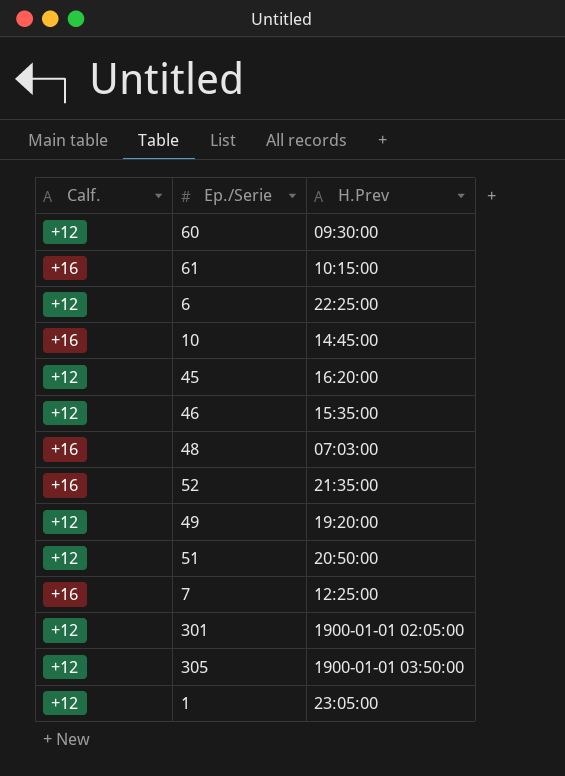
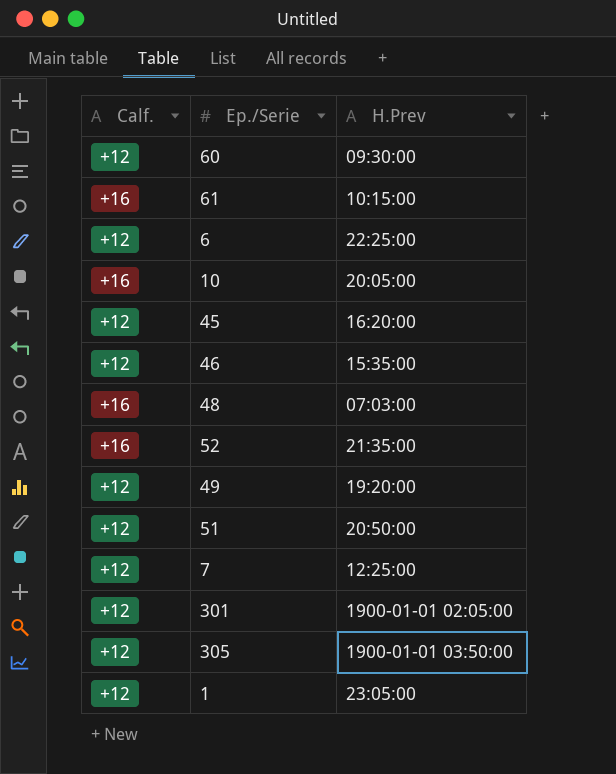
10 | H.Prev: 14:45:00 -> 20:05:00
7 | Calf.: +16 -> +12

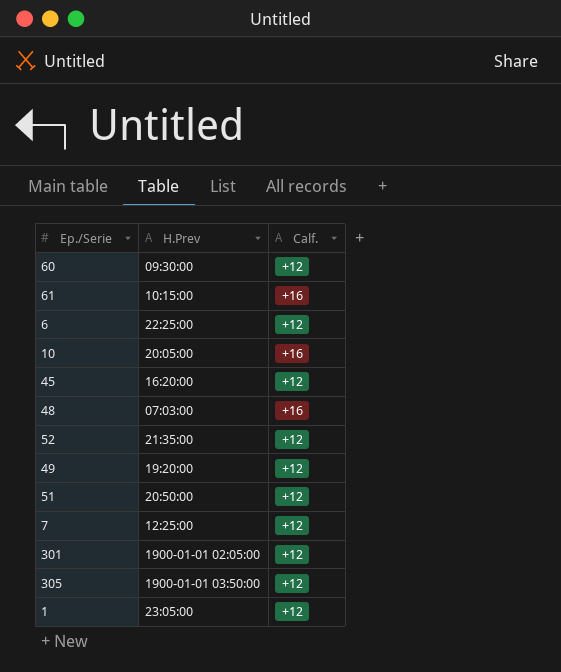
column Calf. | position: 1 -> 3
row 46: +12 | 15:35:00 -> none
52 | Calf.: +16 -> +12

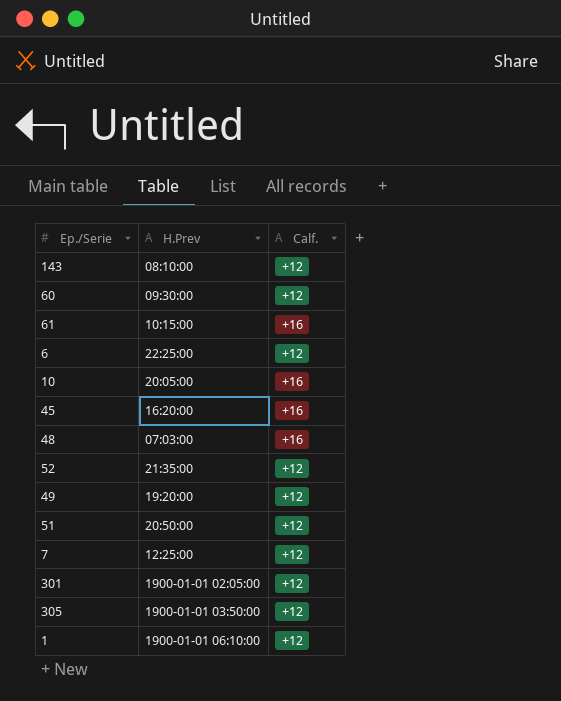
row 143: none -> 08:10:00 | +12
45 | Calf.: +12 -> +16
1 | H.Prev: 23:05:00 -> 1900-01-01 06:10:00

